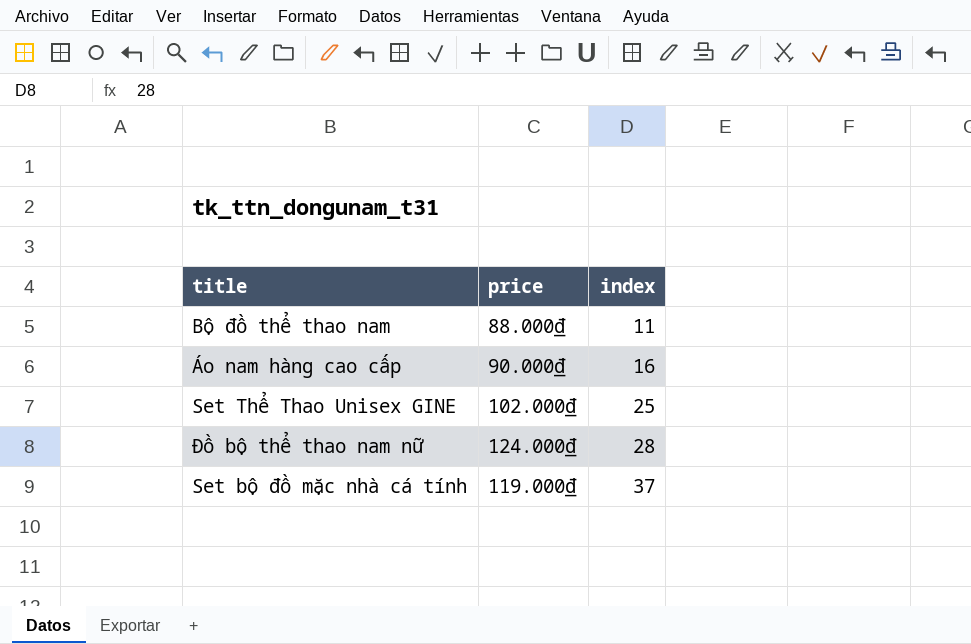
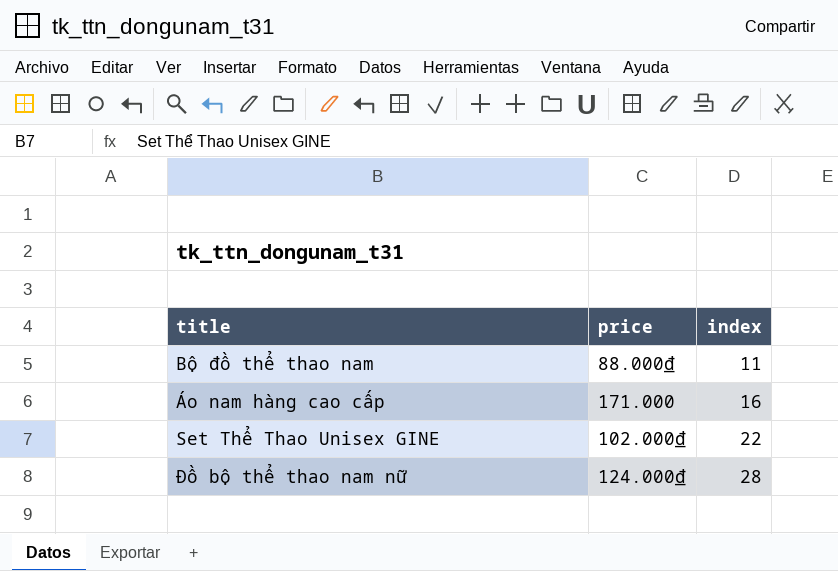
row Set bộ đồ mặc nhà cá tính: 119.000₫ | 37 -> none
Áo nam hàng cao cấp | price: 90.000₫ -> 171.000
Set Thể Thao Unisex GINE | index: 25 -> 22

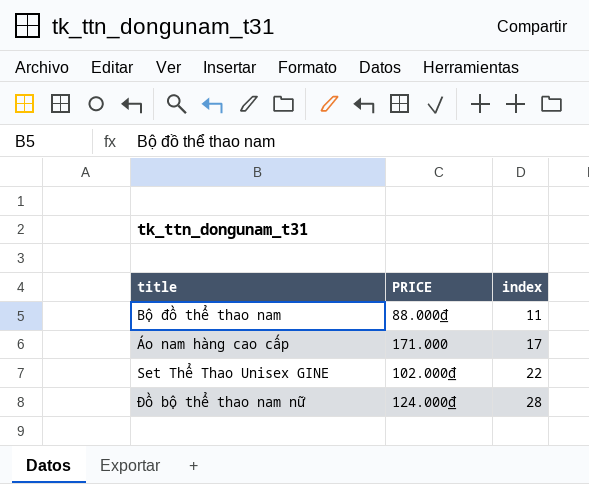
column name: price -> PRICE
Áo nam hàng cao cấp | index: 16 -> 17

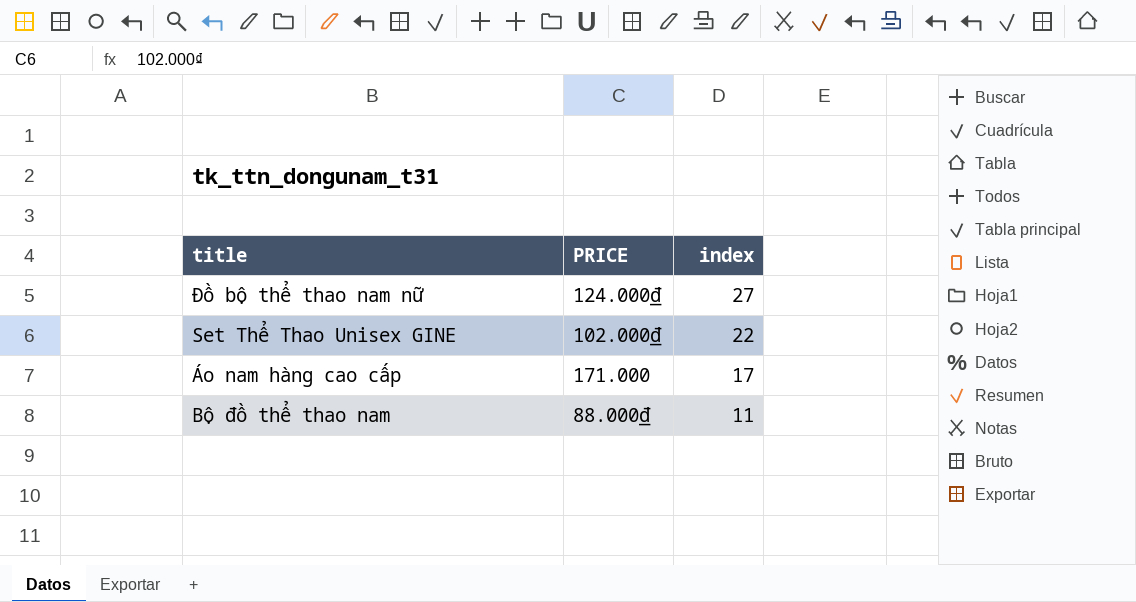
row order: index ascending -> index descending
Đồ bộ thể thao nam nữ | index: 28 -> 27

